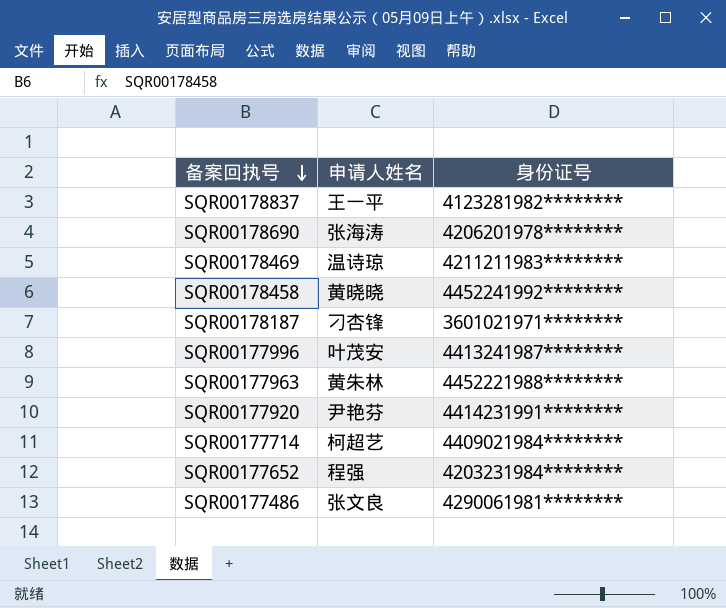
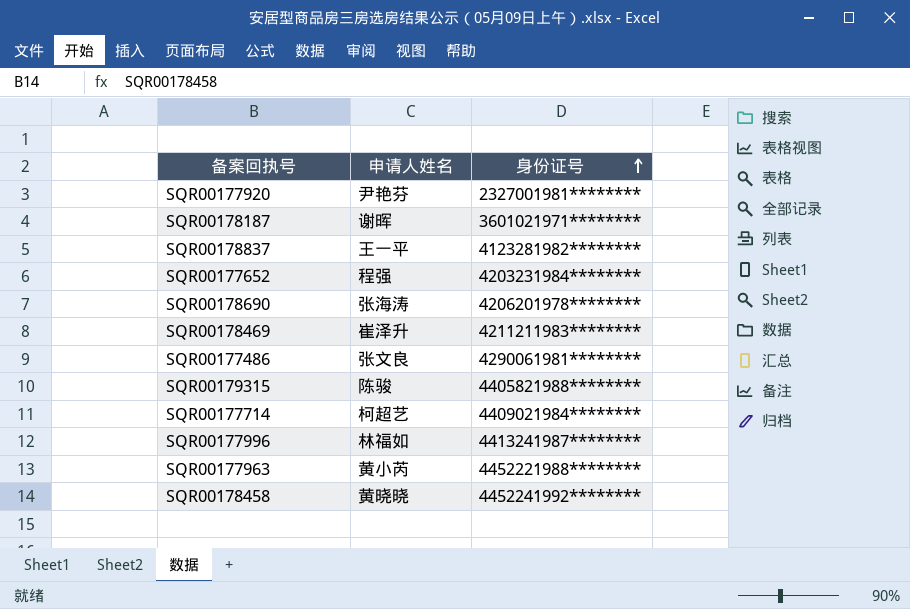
row order: 备案回执号 descending -> 身份证号 ascending
SQR00177920 | 身份证号: 4414231991******** -> 2327001981********
SQR00178187 | 申请人姓名: 刁杏锋 -> 谢晖
SQR00178469 | 申请人姓名: 温诗琼 -> 崔泽升
row SQR00179315: none -> 陈骏 | 4405821988********
SQR00177996 | 申请人姓名: 叶茂安 -> 林福如
SQR00177963 | 申请人姓名: 黄朱林 -> 黄小芮

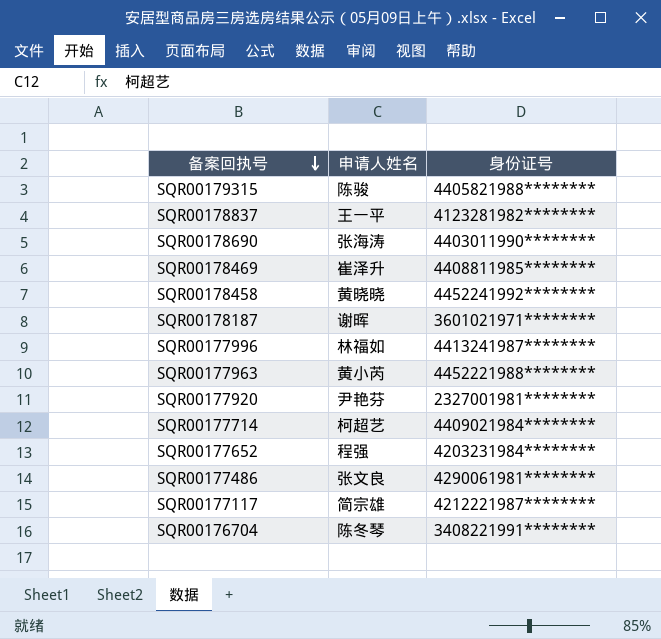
row order: 身份证号 ascending -> 备案回执号 descending
SQR00178690 | 身份证号: 4206201978******** -> 4403011990********
SQR00178469 | 身份证号: 4211211983******** -> 4408811985********
row SQR00177117: none -> 简宗雄 | 4212221987********
row SQR00176704: none -> 陈冬琴 | 3408221991********

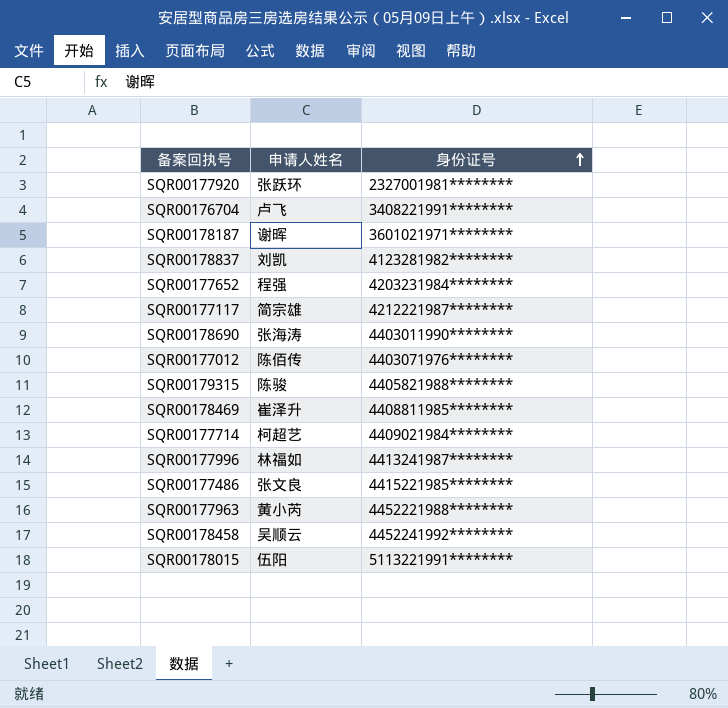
row order: 备案回执号 descending -> 身份证号 ascending
SQR00177920 | 申请人姓名: 尹艳芬 -> 张跃环
SQR00176704 | 申请人姓名: 陈冬琴 -> 卢飞
SQR00178837 | 申请人姓名: 王一平 -> 刘凯
row SQR00177012: none -> 陈佰传 | 4403071976********
SQR00177486 | 身份证号: 4290061981******** -> 4415221985********
SQR00178458 | 申请人姓名: 黄晓晓 -> 吴顺云
row SQR00178015: none -> 伍阳 | 5113221991********

